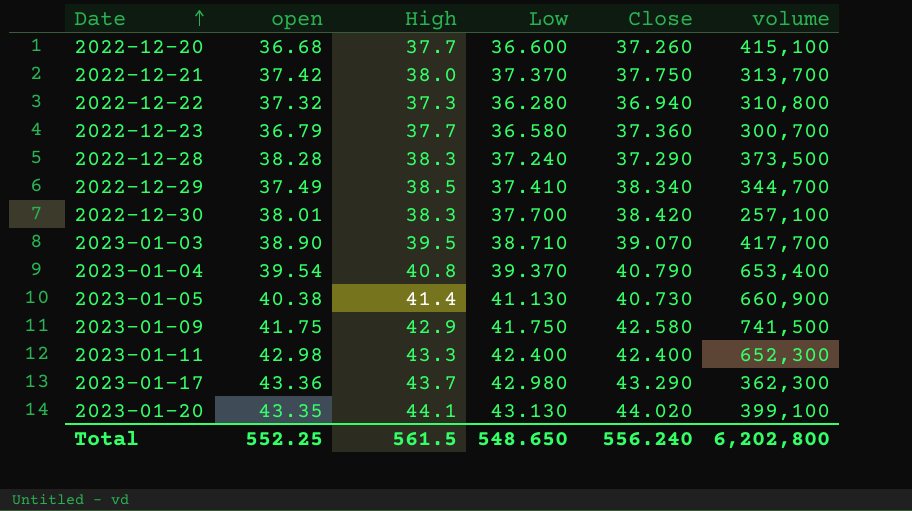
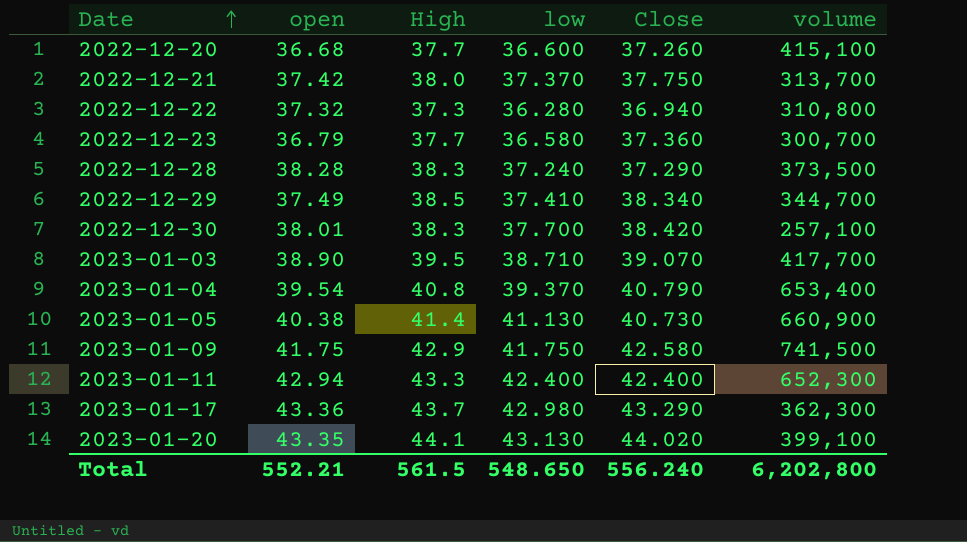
column name: Low -> low
2023-01-11 | open: 42.98 -> 42.94
Total | open: 552.25 -> 552.21

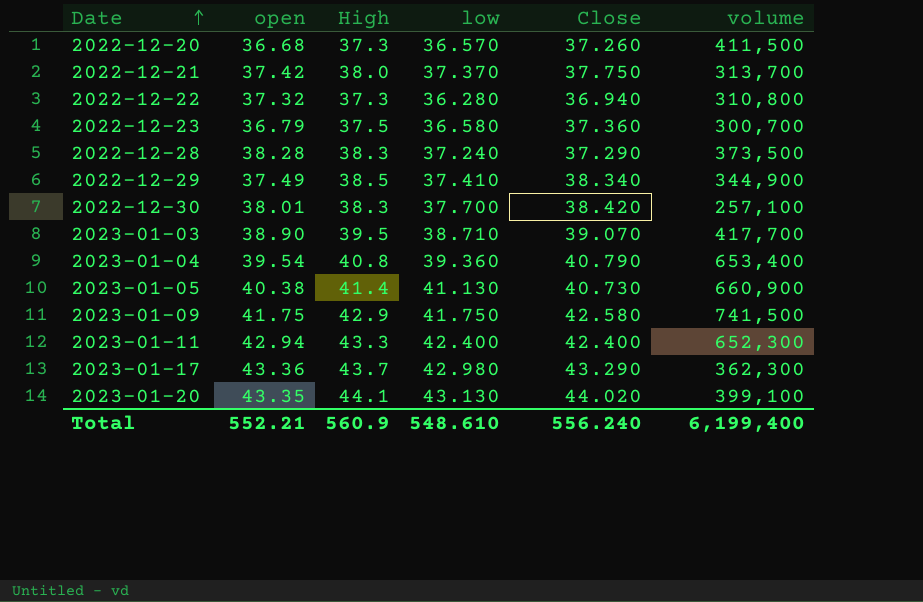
2022-12-20 | High: 37.7 -> 37.3
2022-12-20 | low: 36.600 -> 36.570
2022-12-20 | volume: 415,100 -> 411,500
2022-12-23 | High: 37.7 -> 37.5
2022-12-29 | volume: 344,700 -> 344,900
2023-01-04 | low: 39.370 -> 39.360
Total | High: 561.5 -> 560.9
Total | low: 548.650 -> 548.610
Total | volume: 6,202,800 -> 6,199,400

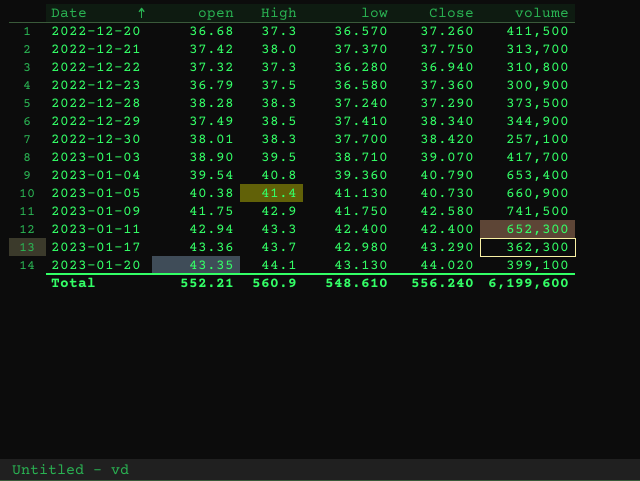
2022-12-23 | volume: 300,700 -> 300,900
Total | volume: 6,199,400 -> 6,199,600

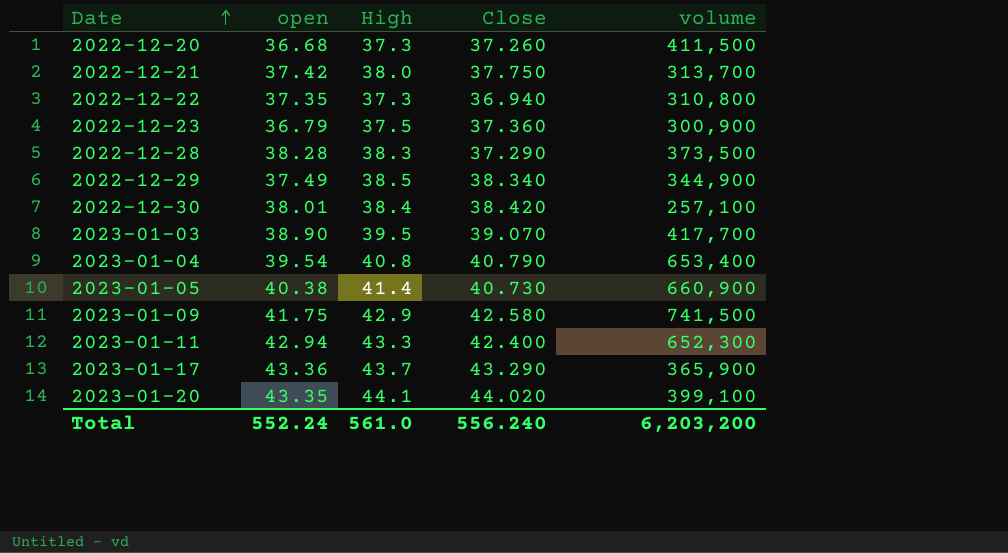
column low | position: 4 -> none
2022-12-22 | open: 37.32 -> 37.35
2022-12-30 | High: 38.3 -> 38.4
2023-01-17 | volume: 362,300 -> 365,900
Total | open: 552.21 -> 552.24
Total | High: 560.9 -> 561.0
Total | volume: 6,199,600 -> 6,203,200

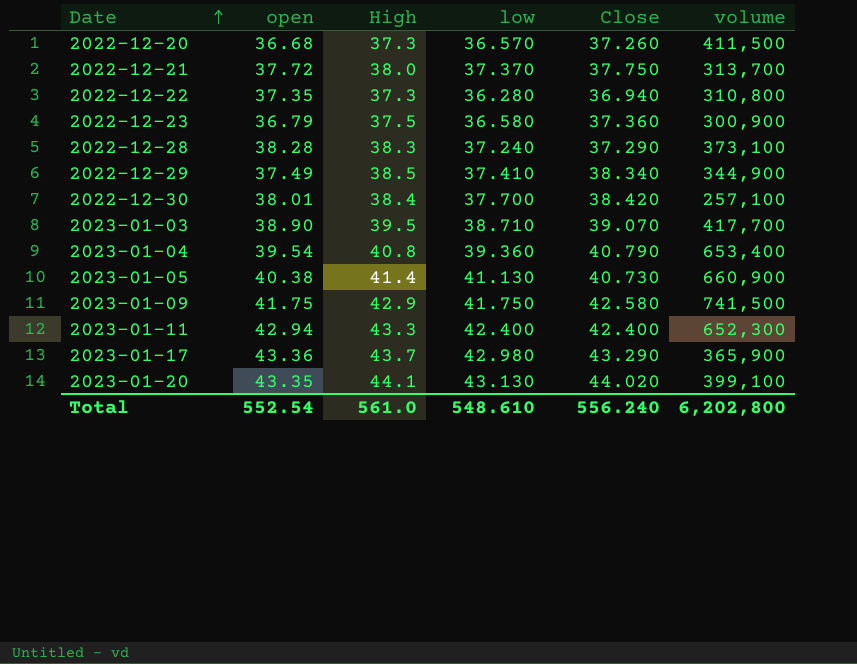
column low | position: none -> 4
2022-12-21 | open: 37.42 -> 37.72
2022-12-28 | volume: 373,500 -> 373,100
Total | open: 552.24 -> 552.54
Total | volume: 6,203,200 -> 6,202,800

